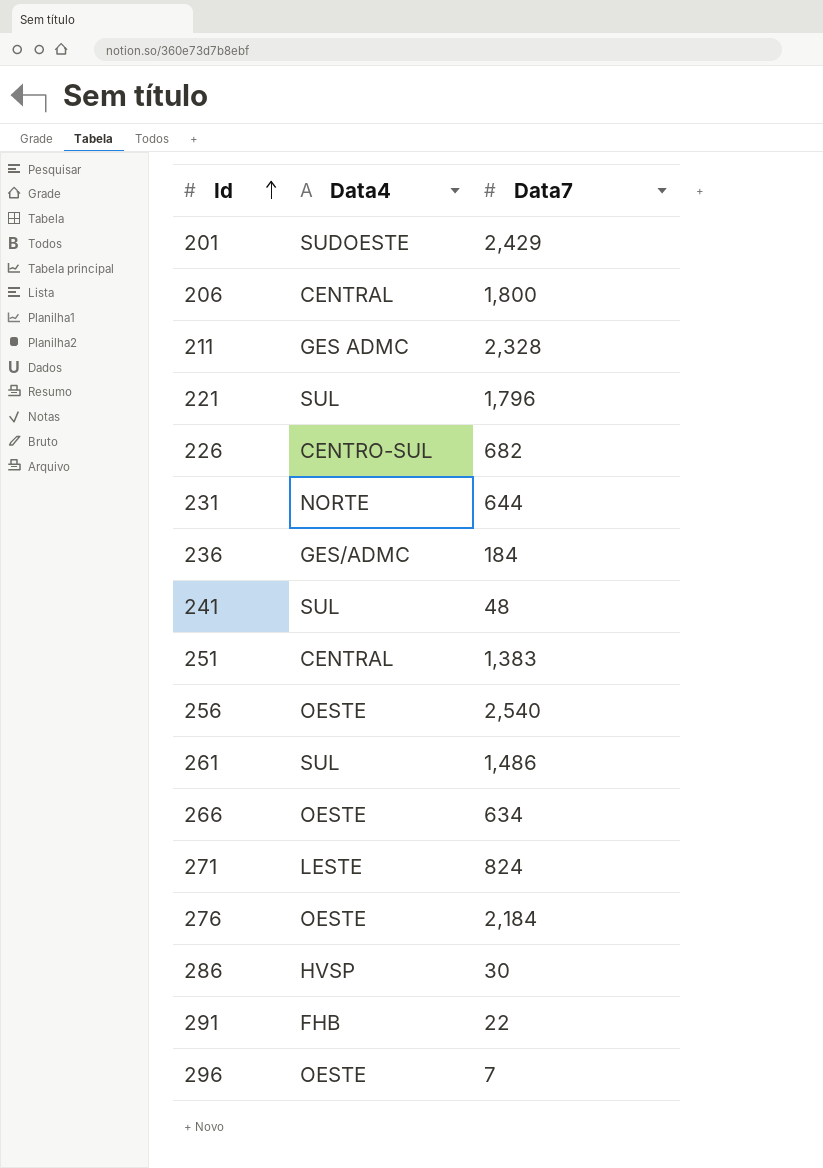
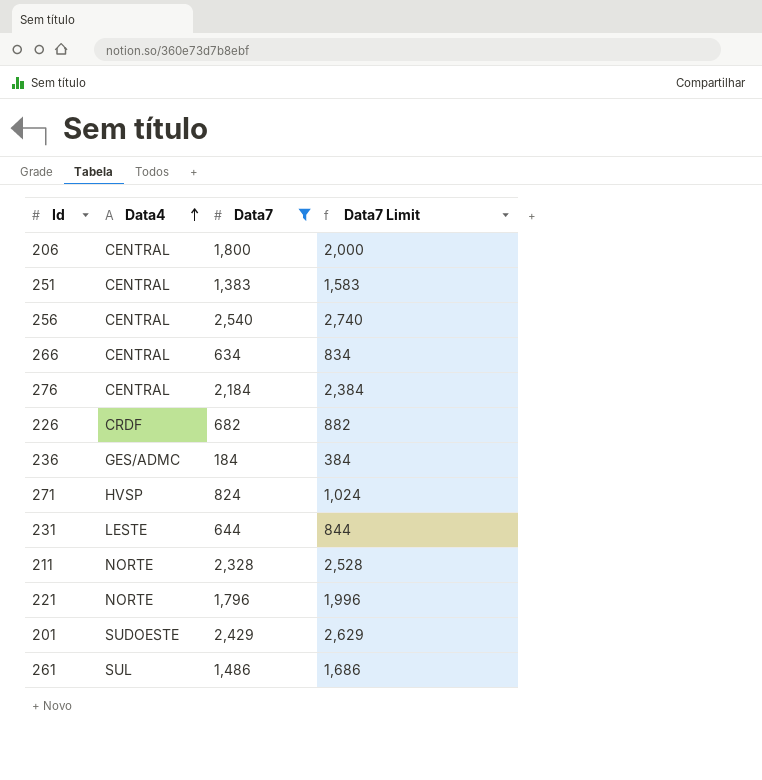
filter: none -> Data7 >= 184
row order: Id ascending -> Data4 ascending
column Data7 Limit | formula: none -> [Data7] + 200
256 | Data4: OESTE -> CENTRAL
266 | Data4: OESTE -> CENTRAL
276 | Data4: OESTE -> CENTRAL
226 | Data4: CENTRO-SUL -> CRDF
271 | Data4: LESTE -> HVSP
231 | Data4: NORTE -> LESTE
211 | Data4: GES ADMC -> NORTE
221 | Data4: SUL -> NORTE

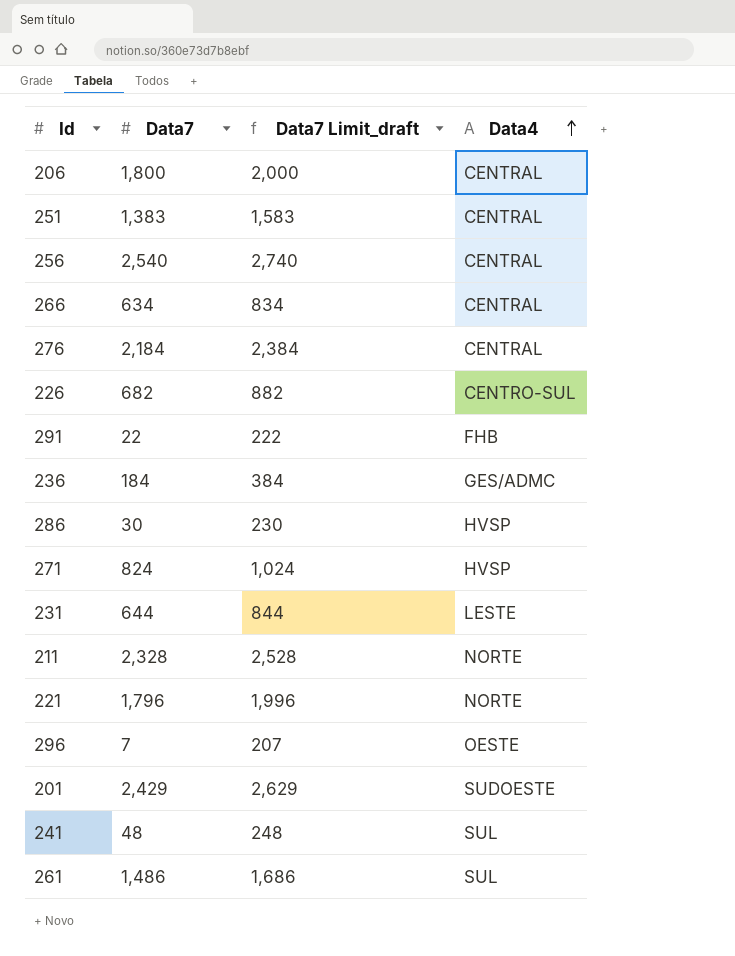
filter: Data7 >= 184 -> none
column name: Data7 Limit -> Data7 Limit_draft
column Data4 | position: 2 -> 4
226 | Data4: CRDF -> CENTRO-SUL

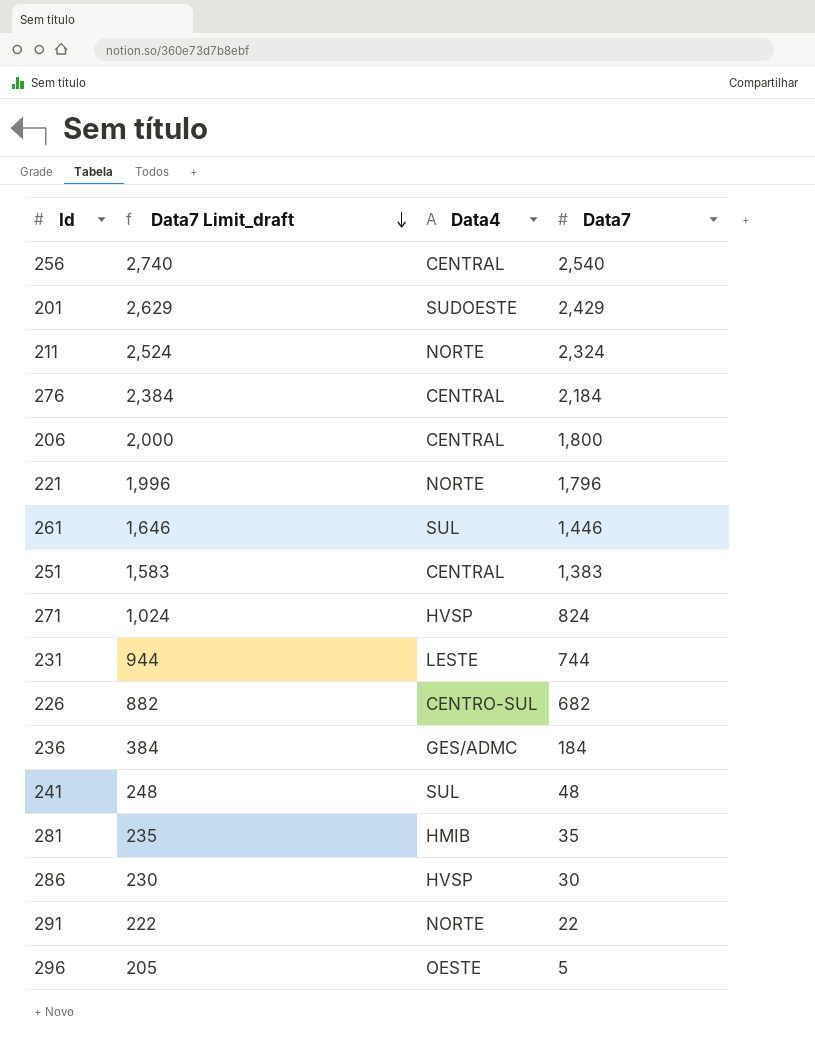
row order: Data4 ascending -> Data7 Limit_draft descending
column Data7 | position: 2 -> 4
row 266: 634 | 834 | CENTRAL -> none
211 | Data7 Limit_draft: 2,528 -> 2,524
211 | Data7: 2,328 -> 2,324
261 | Data7 Limit_draft: 1,686 -> 1,646
261 | Data7: 1,486 -> 1,446
231 | Data7 Limit_draft: 844 -> 944
231 | Data7: 644 -> 744
row 281: none -> 235 | HMIB | 35
291 | Data4: FHB -> NORTE
296 | Data7 Limit_draft: 207 -> 205
296 | Data7: 7 -> 5

